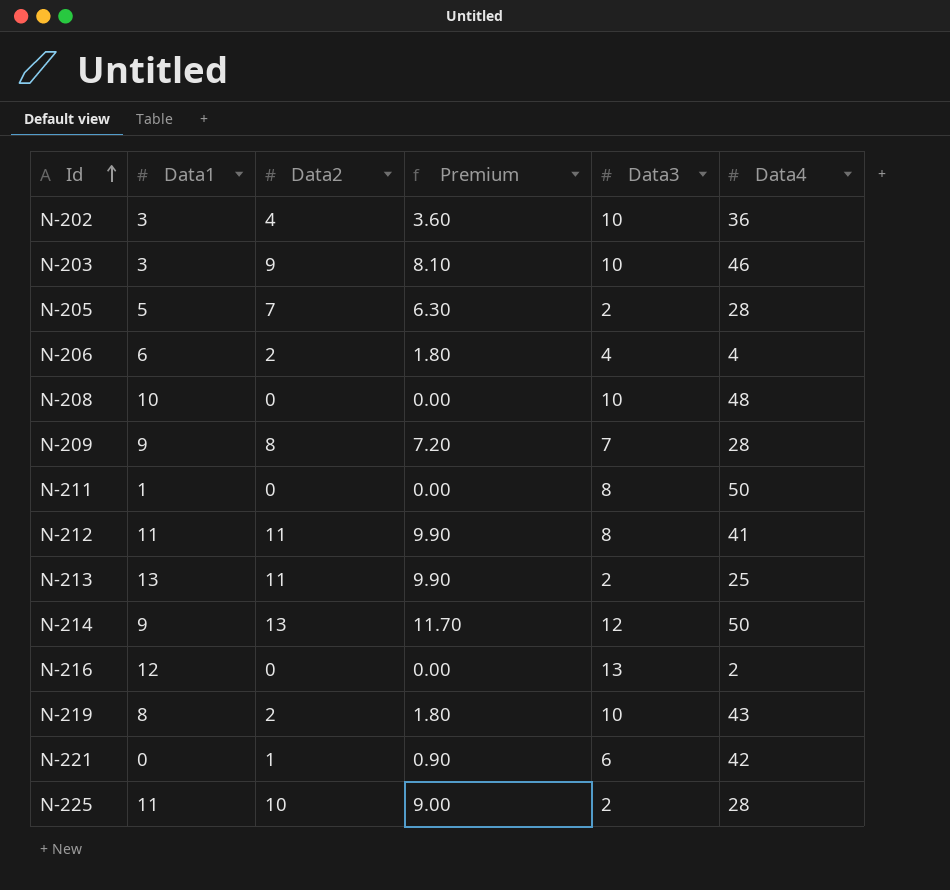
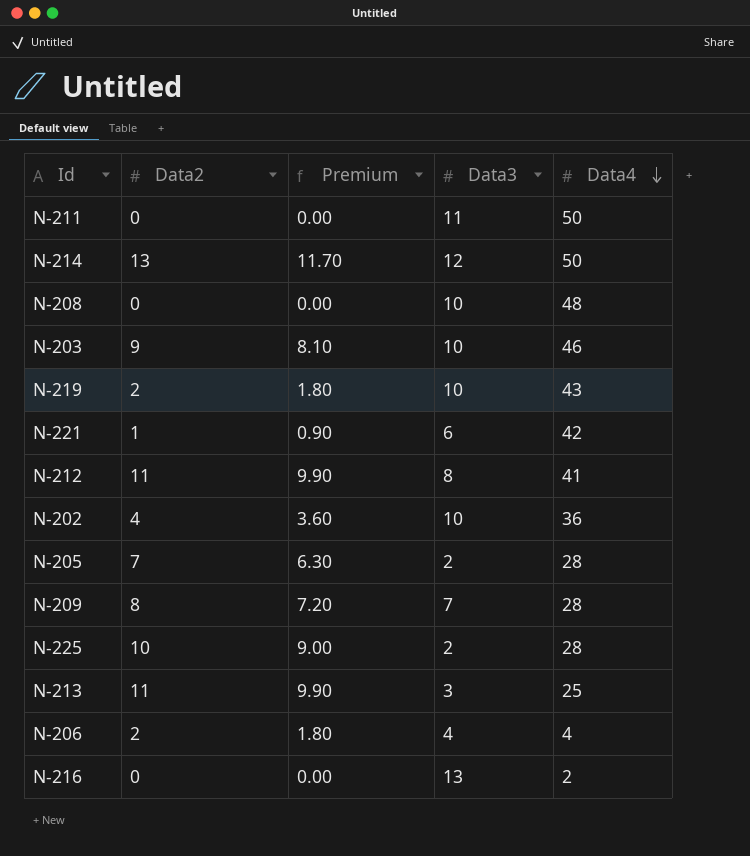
row order: Id ascending -> Data4 descending
column Data1 | position: 2 -> none
N-211 | Data3: 8 -> 11
N-213 | Data3: 2 -> 3

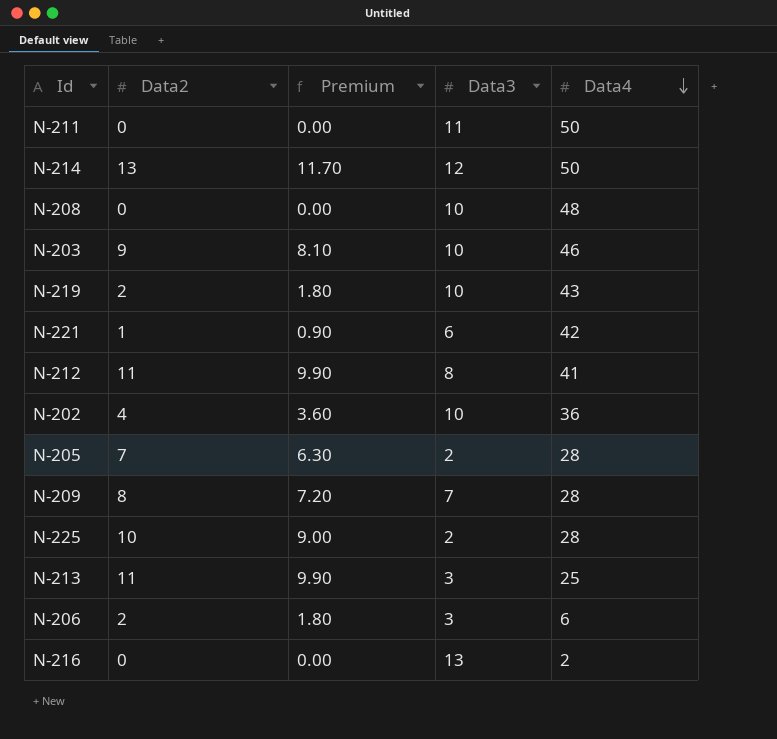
N-206 | Data3: 4 -> 3
N-206 | Data4: 4 -> 6

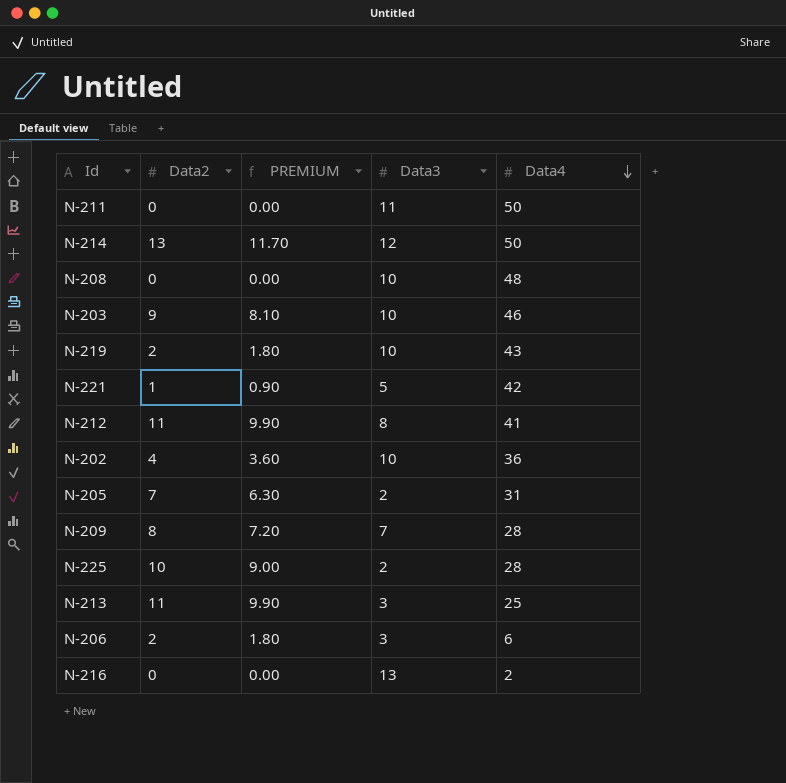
column name: Premium -> PREMIUM
N-221 | Data3: 6 -> 5
N-205 | Data4: 28 -> 31

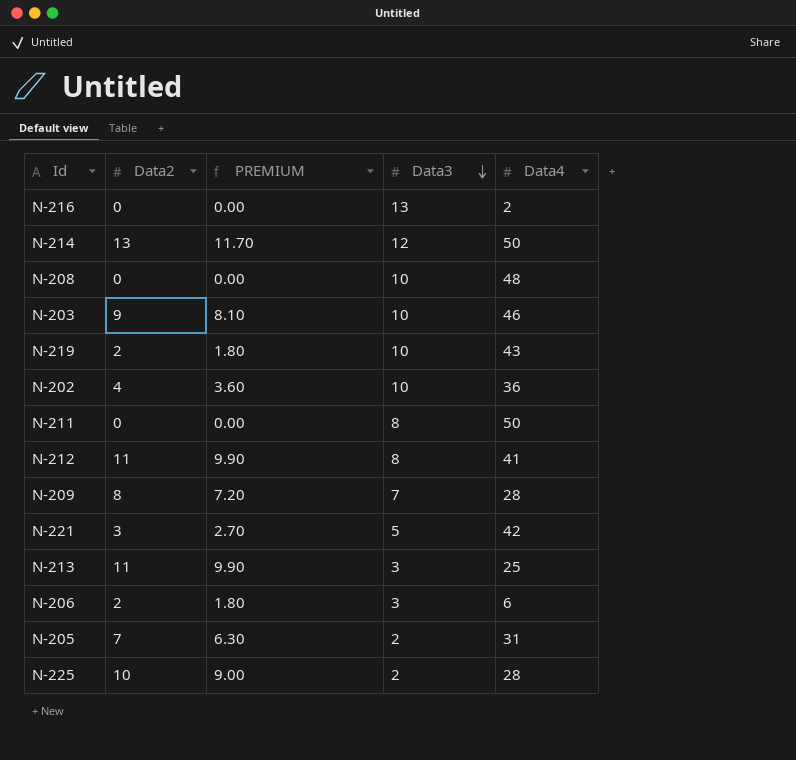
row order: Data4 descending -> Data3 descending
N-211 | Data3: 11 -> 8
N-221 | Data2: 1 -> 3
N-221 | PREMIUM: 0.90 -> 2.70

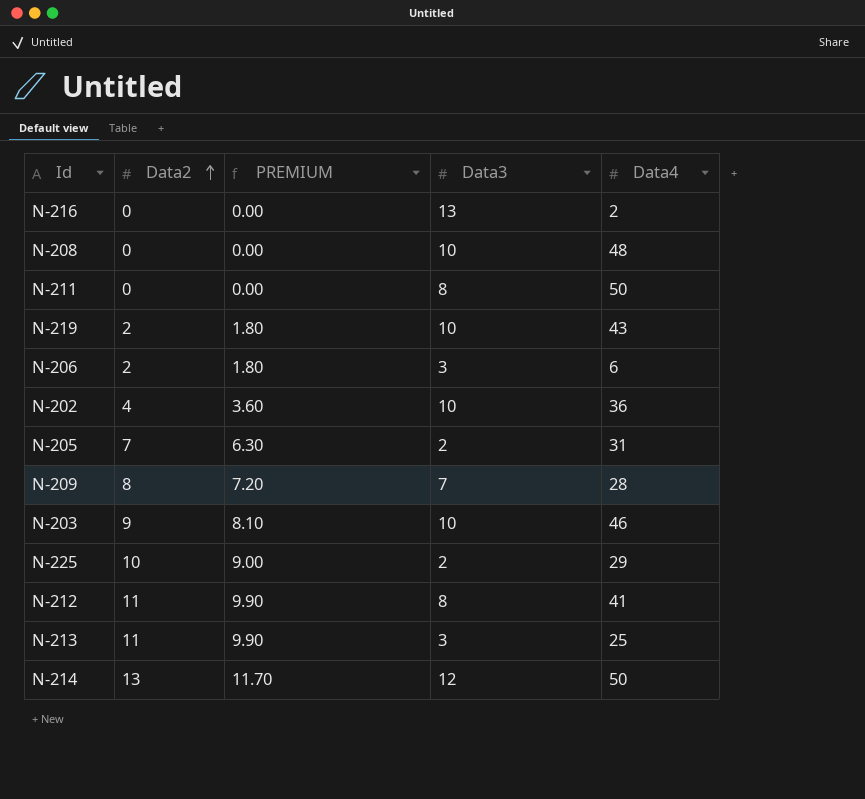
row order: Data3 descending -> Data2 ascending
row N-221: 3 | 2.70 | 5 | 42 -> none
N-225 | Data4: 28 -> 29

